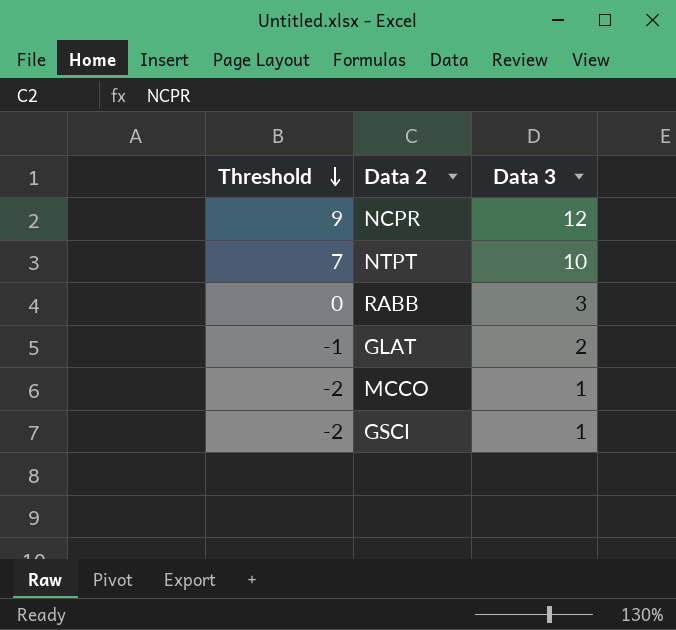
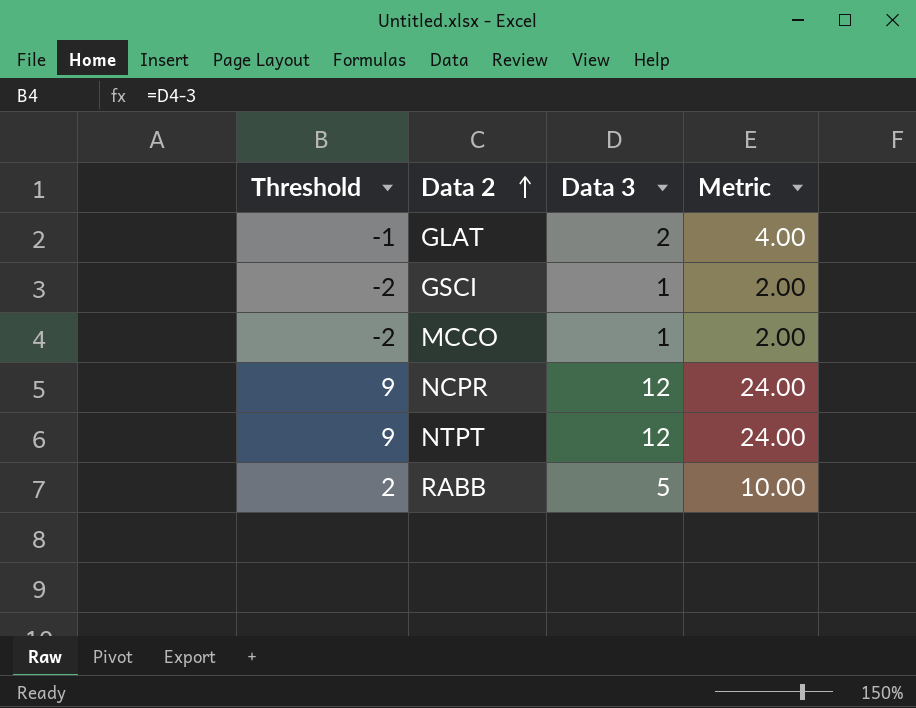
row order: Threshold descending -> Data 2 ascending
column Metric | formula: none -> [Data 3] * 2
NTPT | Threshold: 7 -> 9
NTPT | Data 3: 10 -> 12
RABB | Threshold: 0 -> 2
RABB | Data 3: 3 -> 5

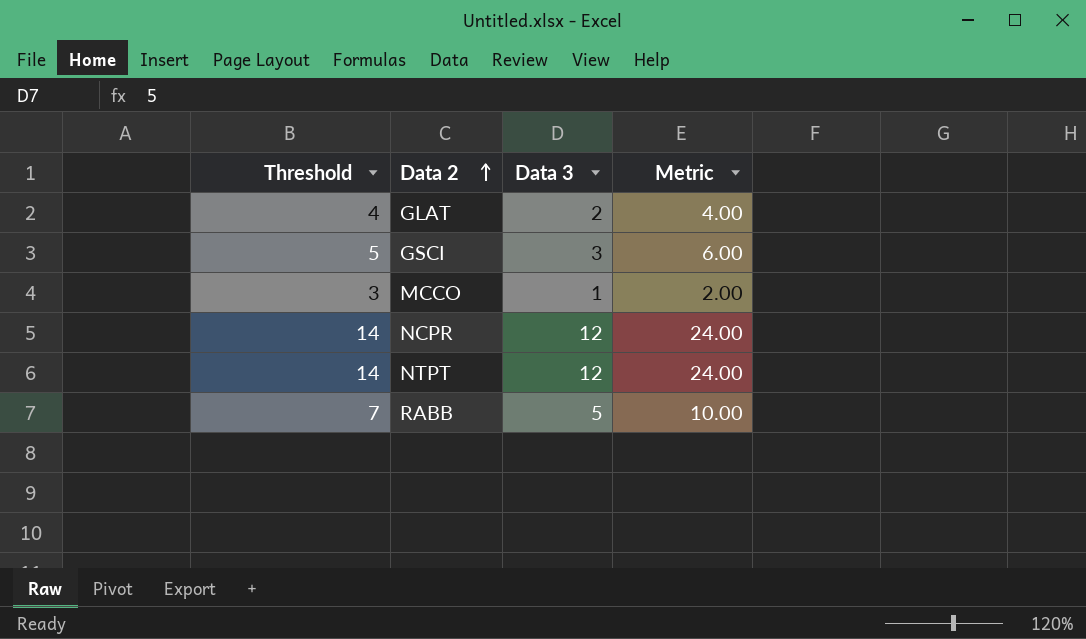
column Threshold | formula: [Data 3] - 3 -> [Data 3] + 2
GSCI | Data 3: 1 -> 3
GSCI | Metric: 2.00 -> 6.00

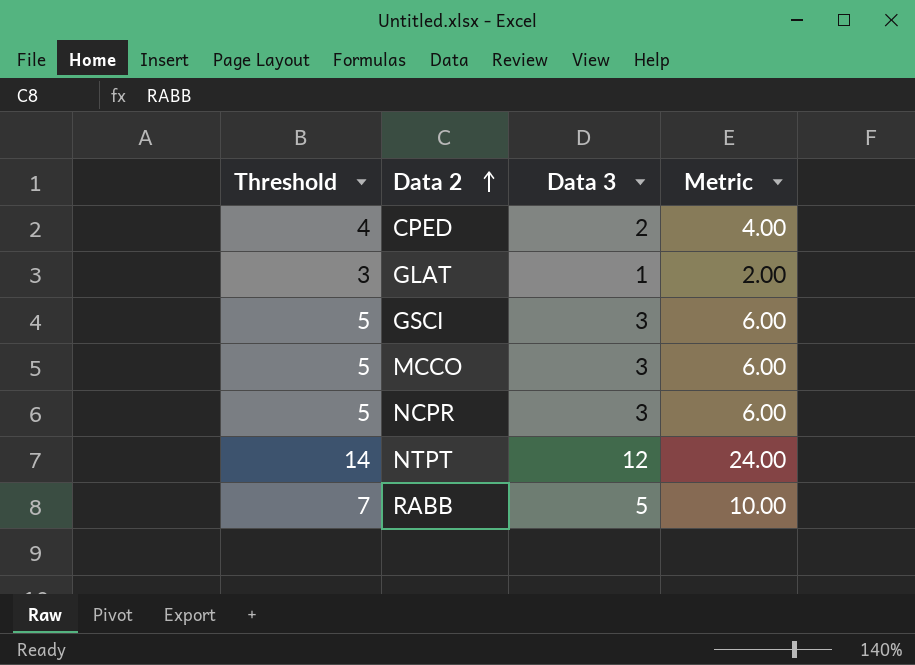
row CPED: none -> 4 | 2 | 4.00
GLAT | Threshold: 4 -> 3
GLAT | Data 3: 2 -> 1
GLAT | Metric: 4.00 -> 2.00
MCCO | Threshold: 3 -> 5
MCCO | Data 3: 1 -> 3
MCCO | Metric: 2.00 -> 6.00
NCPR | Threshold: 14 -> 5
NCPR | Data 3: 12 -> 3
NCPR | Metric: 24.00 -> 6.00

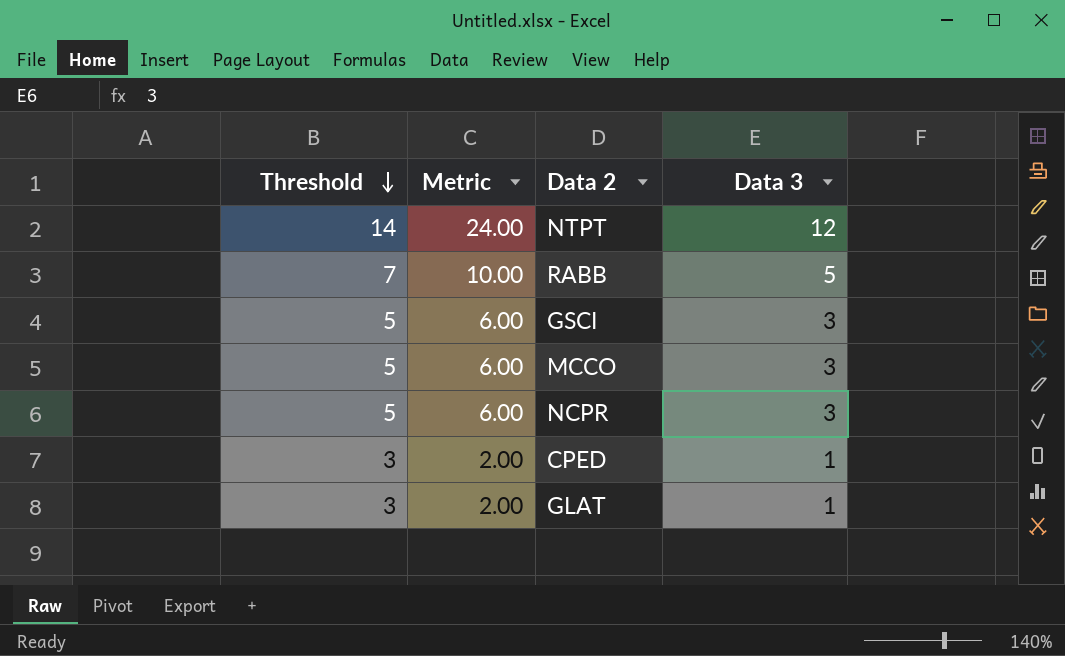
row order: Data 2 ascending -> Threshold descending
column Metric | position: 4 -> 2
CPED | Threshold: 4 -> 3
CPED | Metric: 4.00 -> 2.00
CPED | Data 3: 2 -> 1

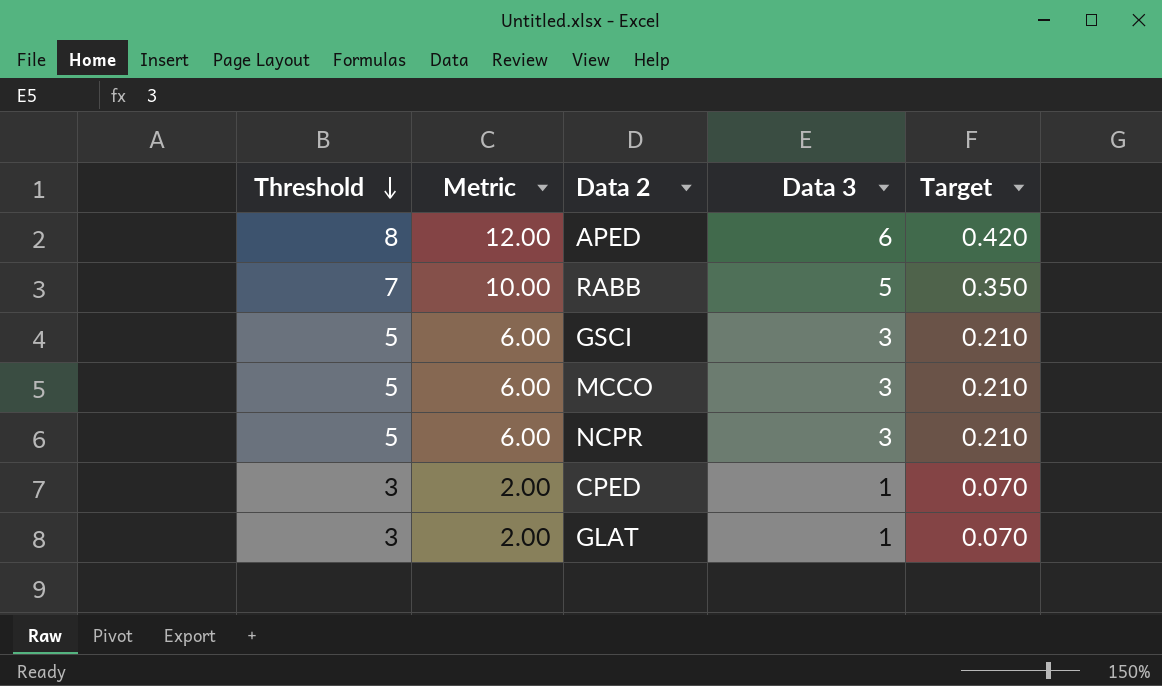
column Target | formula: none -> [Data 3] * 0.07
row NTPT: 14 | 24.00 | 12 -> none
row APED: none -> 8 | 12.00 | 6 | 0.420

